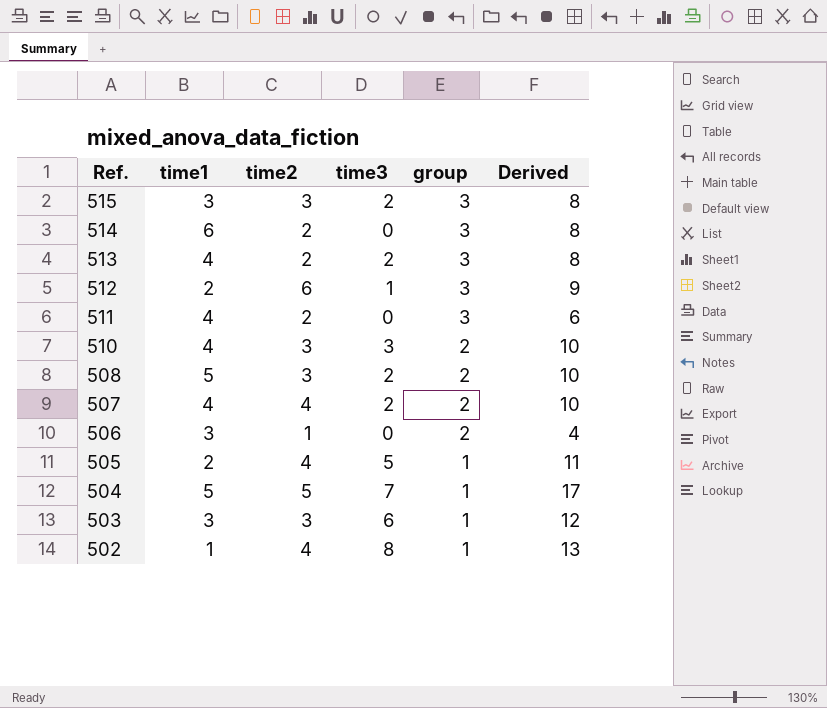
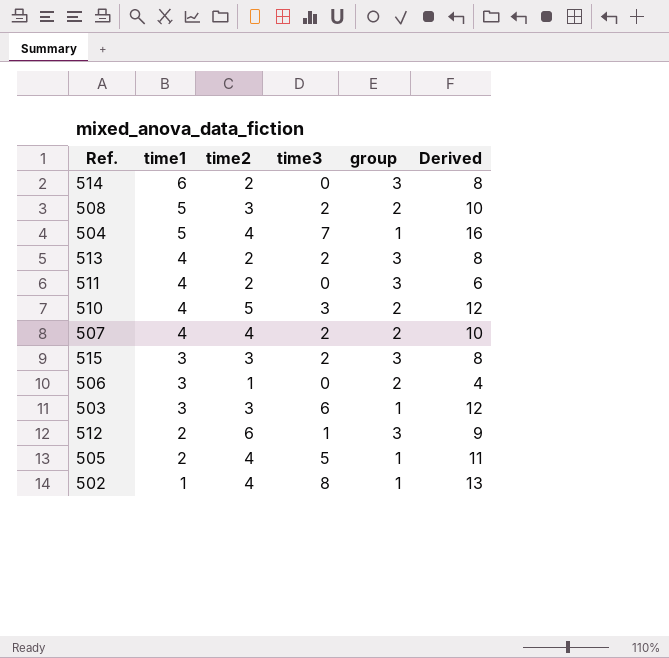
row order: Ref. descending -> time1 descending
504 | time2: 5 -> 4
504 | Derived: 17 -> 16
510 | time2: 3 -> 5
510 | Derived: 10 -> 12

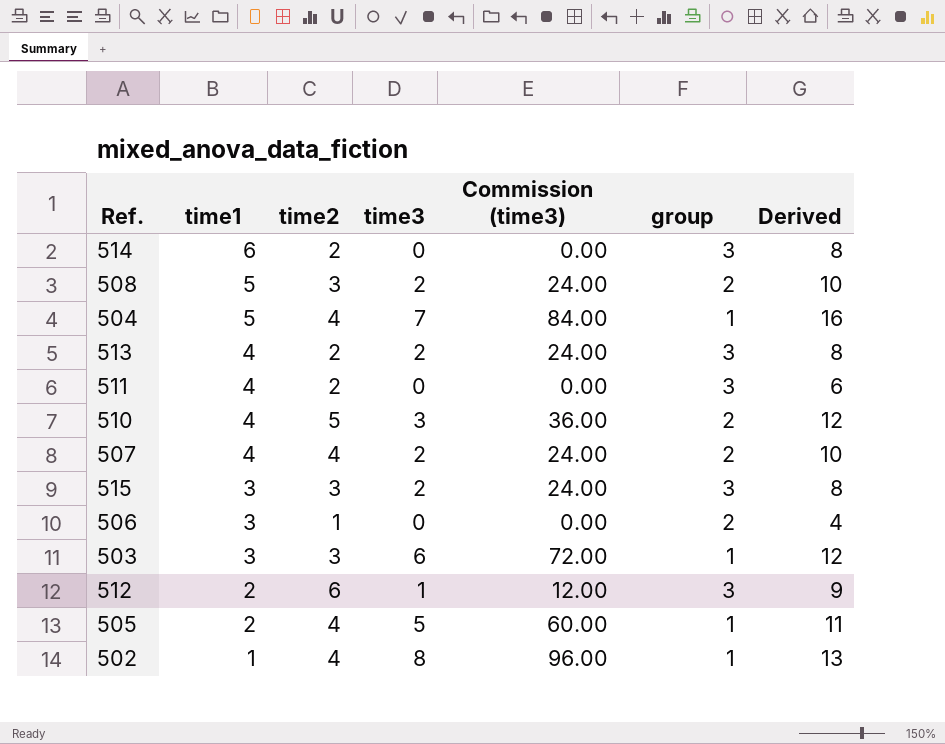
column Commission (time3) | formula: none -> [time3] * 12

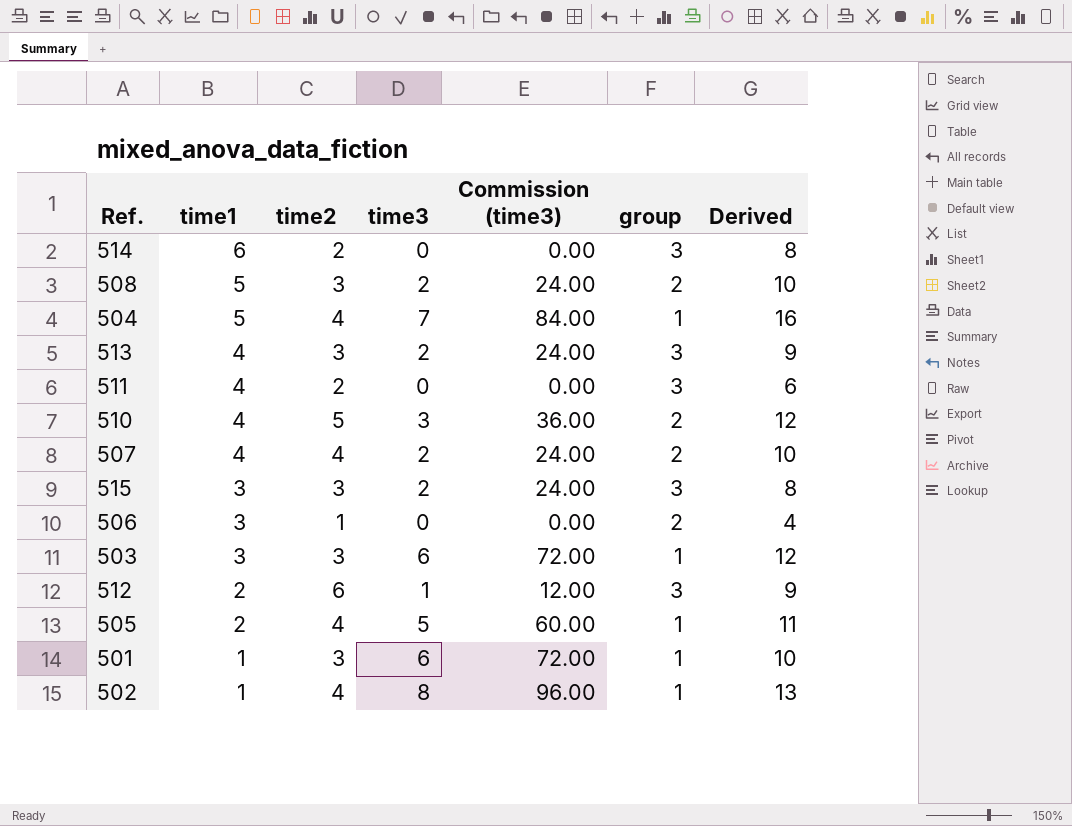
513 | time2: 2 -> 3
513 | Derived: 8 -> 9
row 501: none -> 1 | 3 | 6 | 72.00 | 1 | 10

